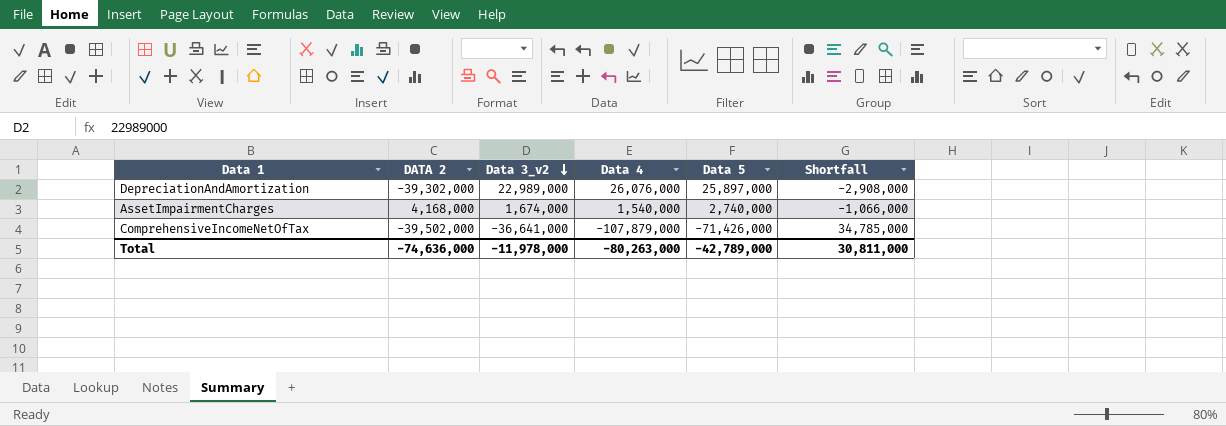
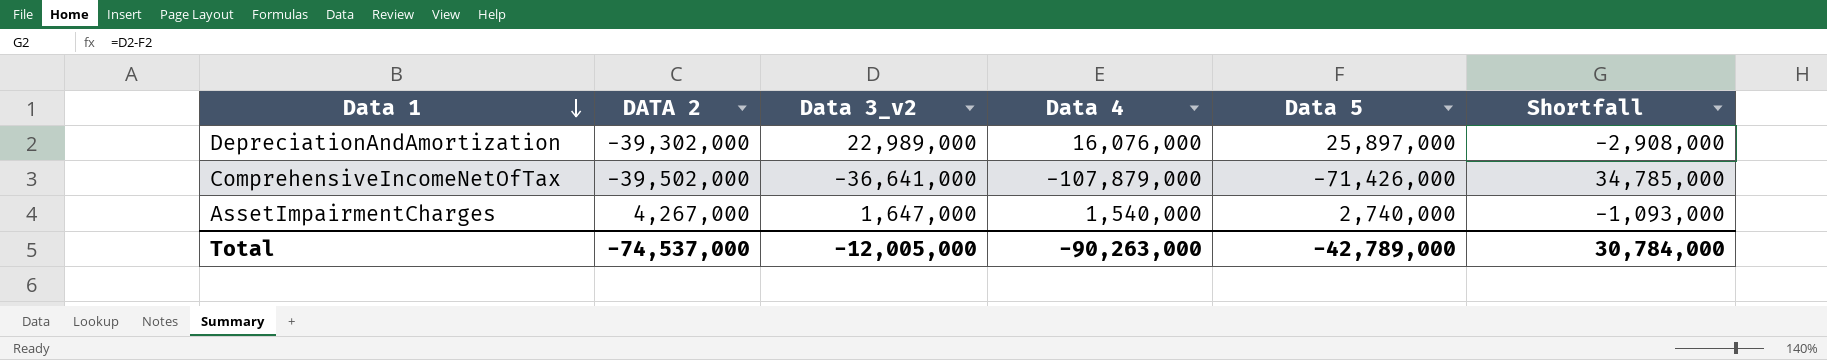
row order: Data 3_v2 descending -> Data 1 descending
DepreciationAndAmortization | Data 4: 26,076,000 -> 16,076,000
AssetImpairmentCharges | DATA 2: 4,168,000 -> 4,267,000
AssetImpairmentCharges | Data 3_v2: 1,674,000 -> 1,647,000
AssetImpairmentCharges | Shortfall: -1,066,000 -> -1,093,000
Total | DATA 2: -74,636,000 -> -74,537,000
Total | Data 3_v2: -11,978,000 -> -12,005,000
Total | Data 4: -80,263,000 -> -90,263,000
Total | Shortfall: 30,811,000 -> 30,784,000

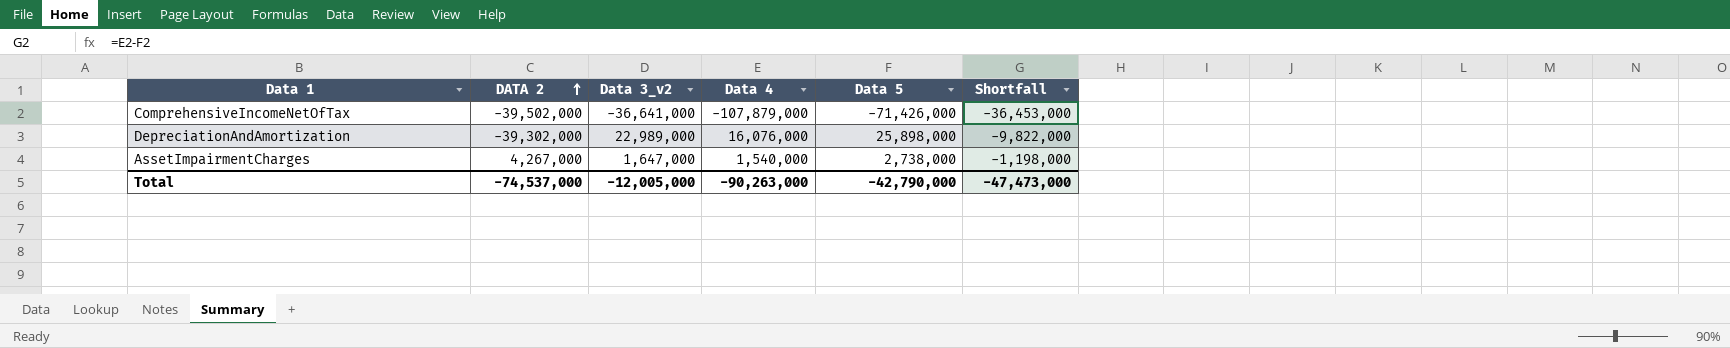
row order: Data 1 descending -> DATA 2 ascending
column Shortfall | formula: [Data 3_v2] - [Data 5] -> [Data 4] - [Data 5]
DepreciationAndAmortization | Data 5: 25,897,000 -> 25,898,000
AssetImpairmentCharges | Data 5: 2,740,000 -> 2,738,000
Total | Data 5: -42,789,000 -> -42,790,000
Total | Shortfall: 30,784,000 -> -47,473,000

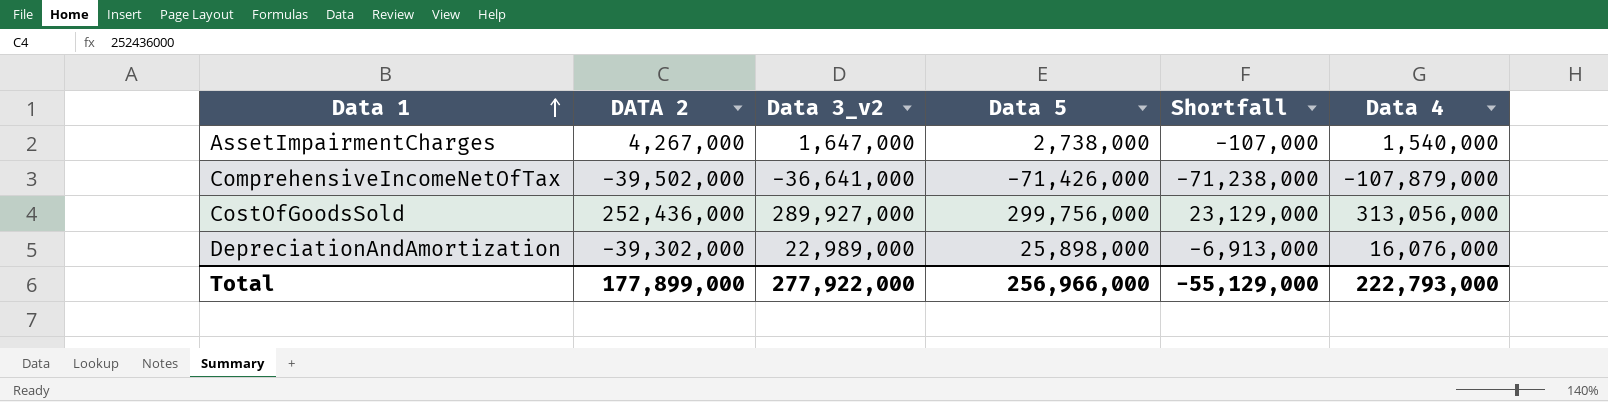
row order: DATA 2 ascending -> Data 1 ascending
column Shortfall | formula: [Data 4] - [Data 5] -> [Data 4] - [Data 3_v2]
column Data 4 | position: 4 -> 6
row CostOfGoodsSold: none -> 252,436,000 | 289,927,000 | 299,756,000 | 23,129,000 | 313,056,000
Total | DATA 2: -74,537,000 -> 177,899,000
Total | Data 3_v2: -12,005,000 -> 277,922,000
Total | Data 5: -42,790,000 -> 256,966,000
Total | Shortfall: -47,473,000 -> -55,129,000
Total | Data 4: -90,263,000 -> 222,793,000

